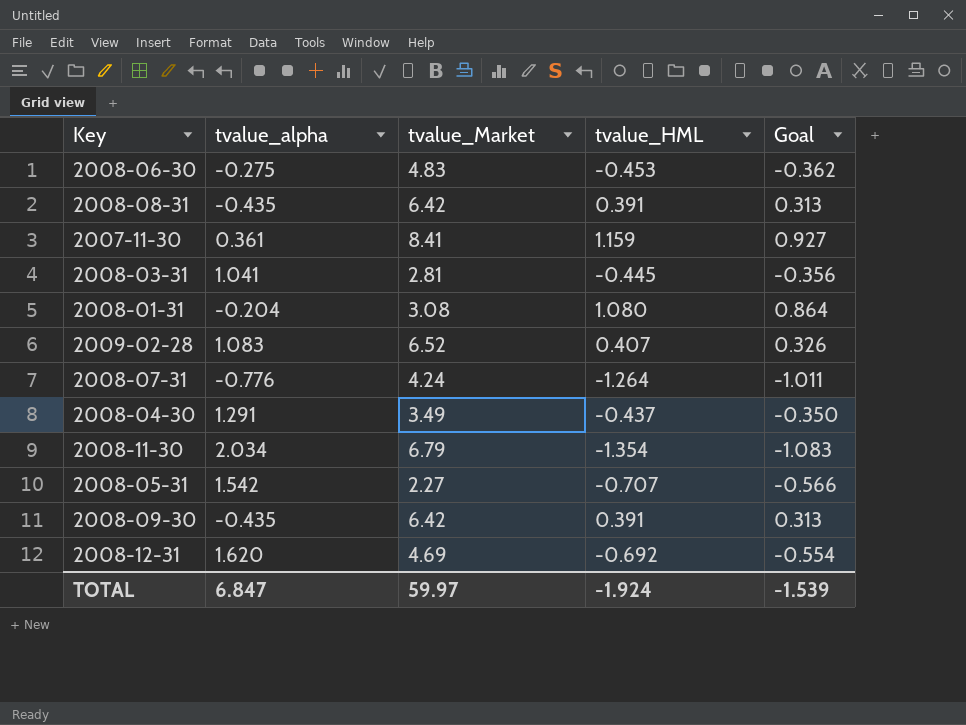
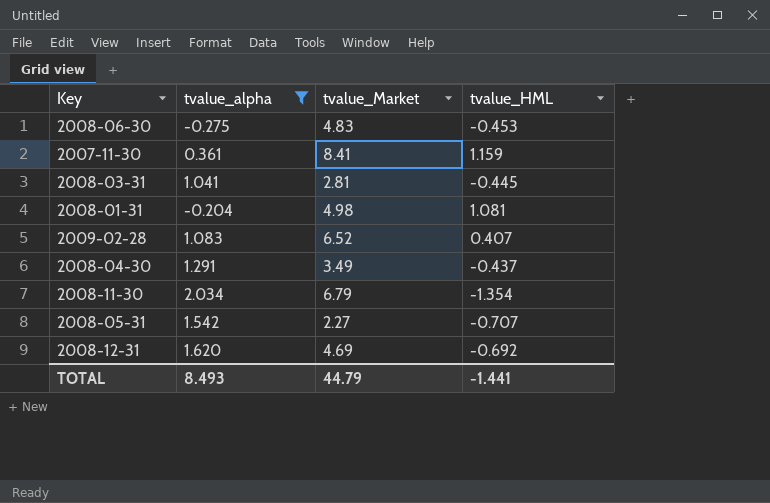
filter: none -> tvalue_alpha >= -0.275
column Goal | formula: [tvalue_HML] * 0.8 -> none
2008-01-31 | tvalue_Market: 3.08 -> 4.98
2008-01-31 | tvalue_HML: 1.080 -> 1.081
TOTAL | tvalue_alpha: 6.847 -> 8.493
TOTAL | tvalue_Market: 59.97 -> 44.79
TOTAL | tvalue_HML: -1.924 -> -1.441

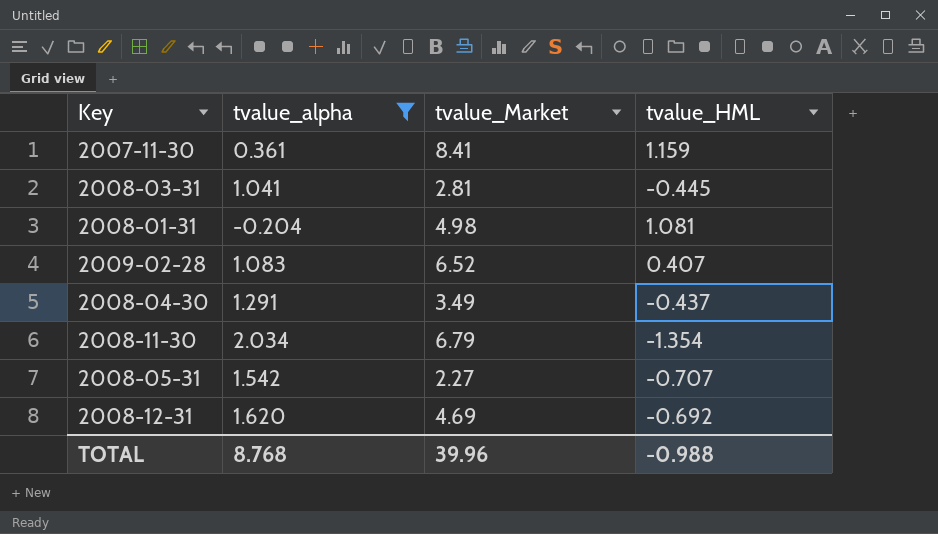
row 2008-06-30: -0.275 | 4.83 | -0.453 -> none
TOTAL | tvalue_alpha: 8.493 -> 8.768
TOTAL | tvalue_Market: 44.79 -> 39.96
TOTAL | tvalue_HML: -1.441 -> -0.988

